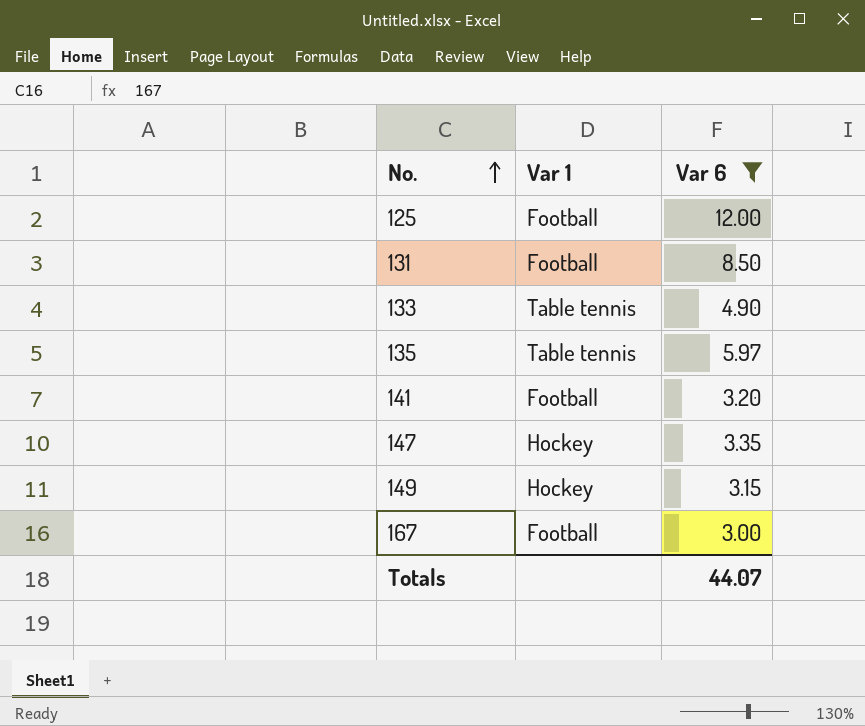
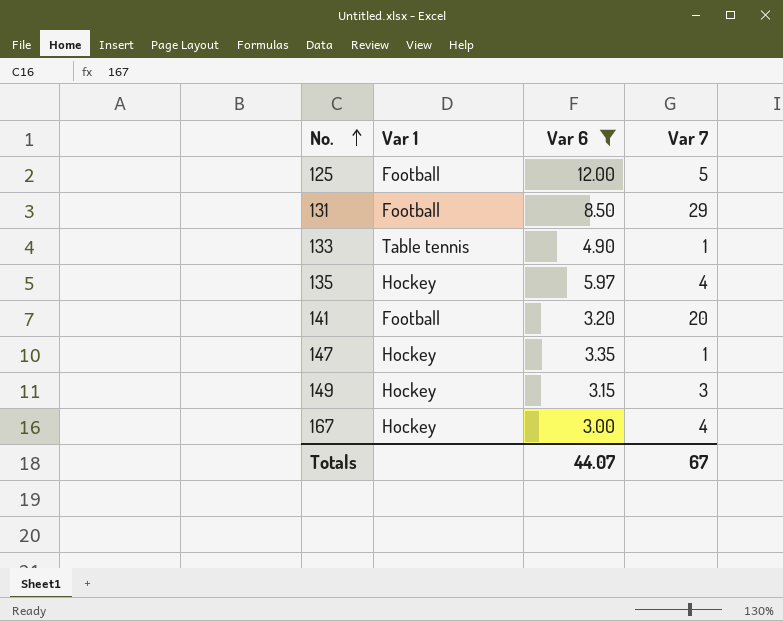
column Var 7 | position: none -> 4
135 | Var 1: Table tennis -> Hockey
167 | Var 1: Football -> Hockey

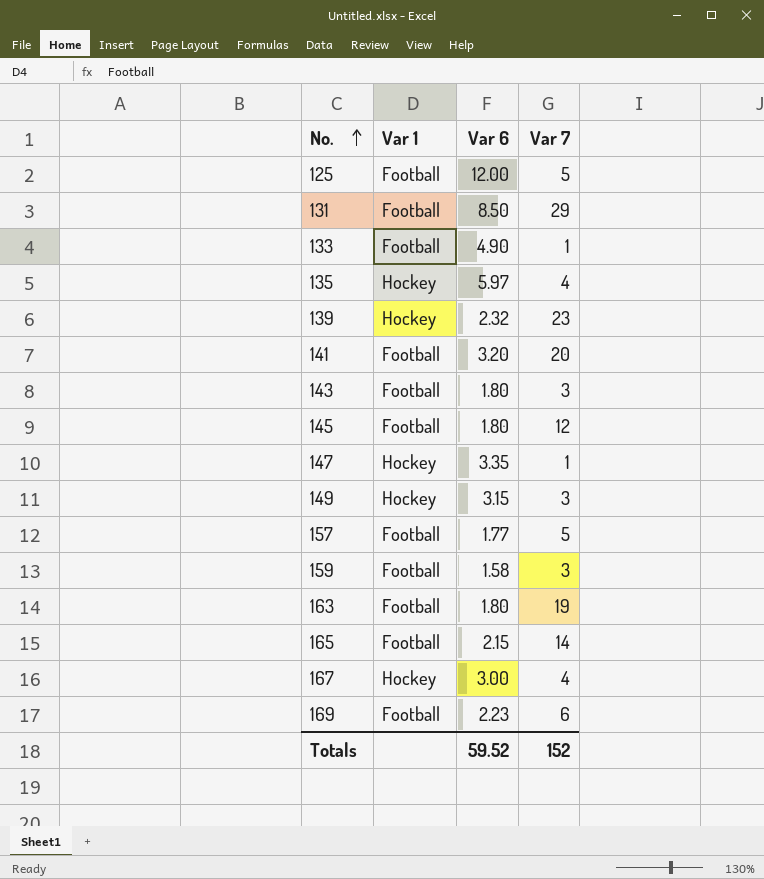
filter: Var 6 >= 3.00 -> none
133 | Var 1: Table tennis -> Football
Totals | Var 6: 44.07 -> 59.52
Totals | Var 7: 67 -> 152

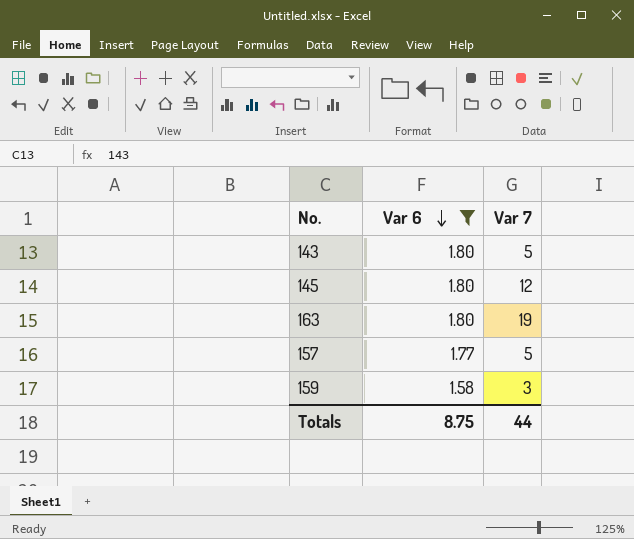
filter: none -> Var 6 <= 1.80
row order: No. ascending -> Var 6 descending
column Var 1 | position: 2 -> none
143 | Var 7: 3 -> 5
Totals | Var 6: 59.52 -> 8.75
Totals | Var 7: 152 -> 44

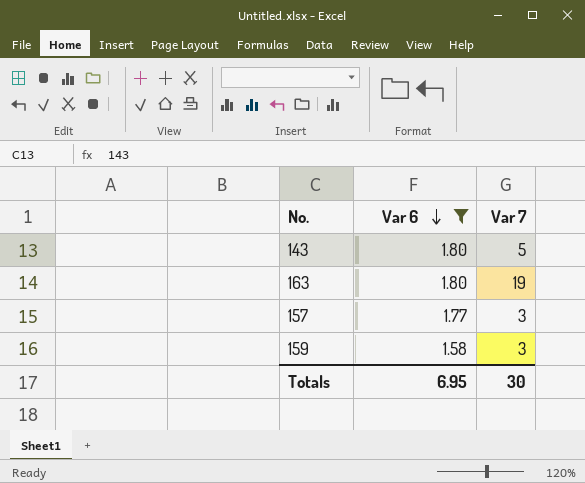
row 145: 1.80 | 12 -> none
157 | Var 7: 5 -> 3
Totals | Var 6: 8.75 -> 6.95
Totals | Var 7: 44 -> 30

